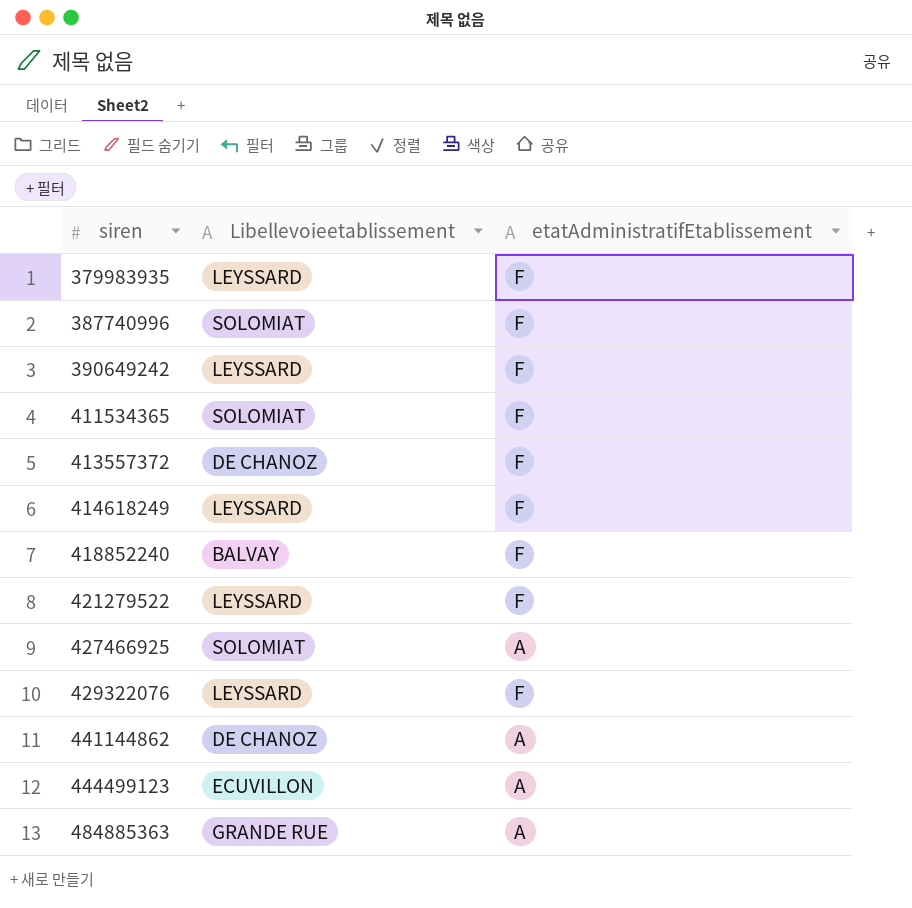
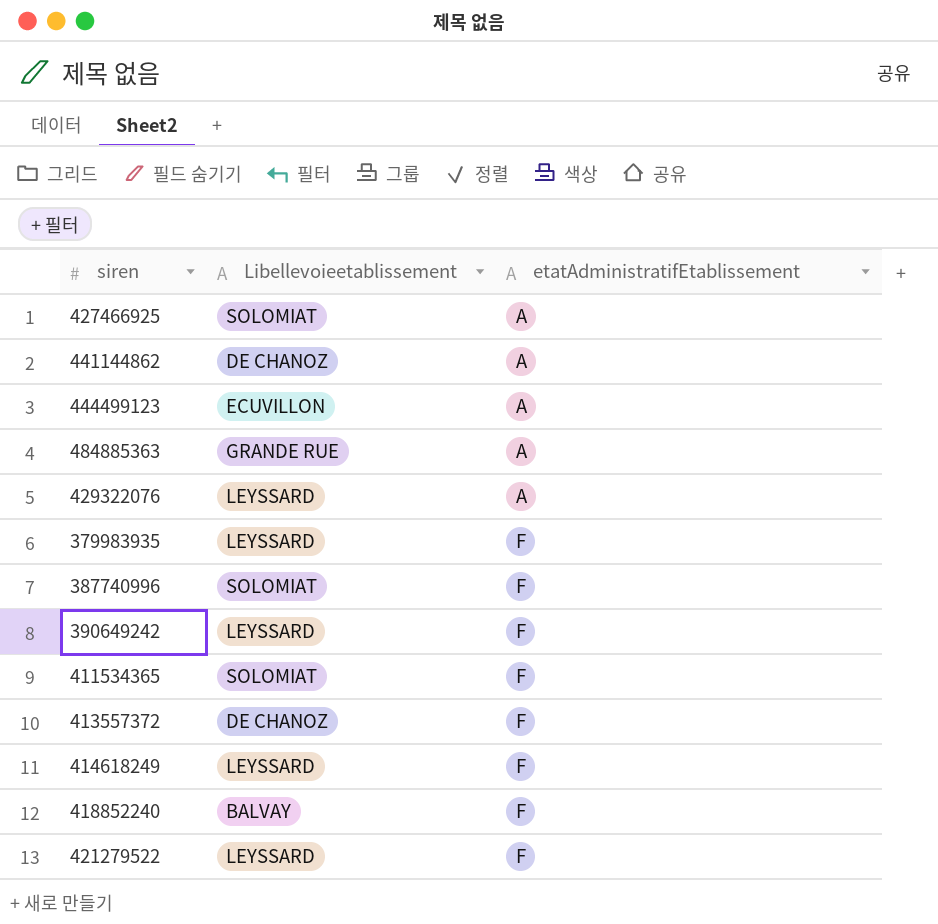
row order: siren ascending -> etatAdministratifEtablissement ascending
429322076 | etatAdministratifEtablissement: F -> A

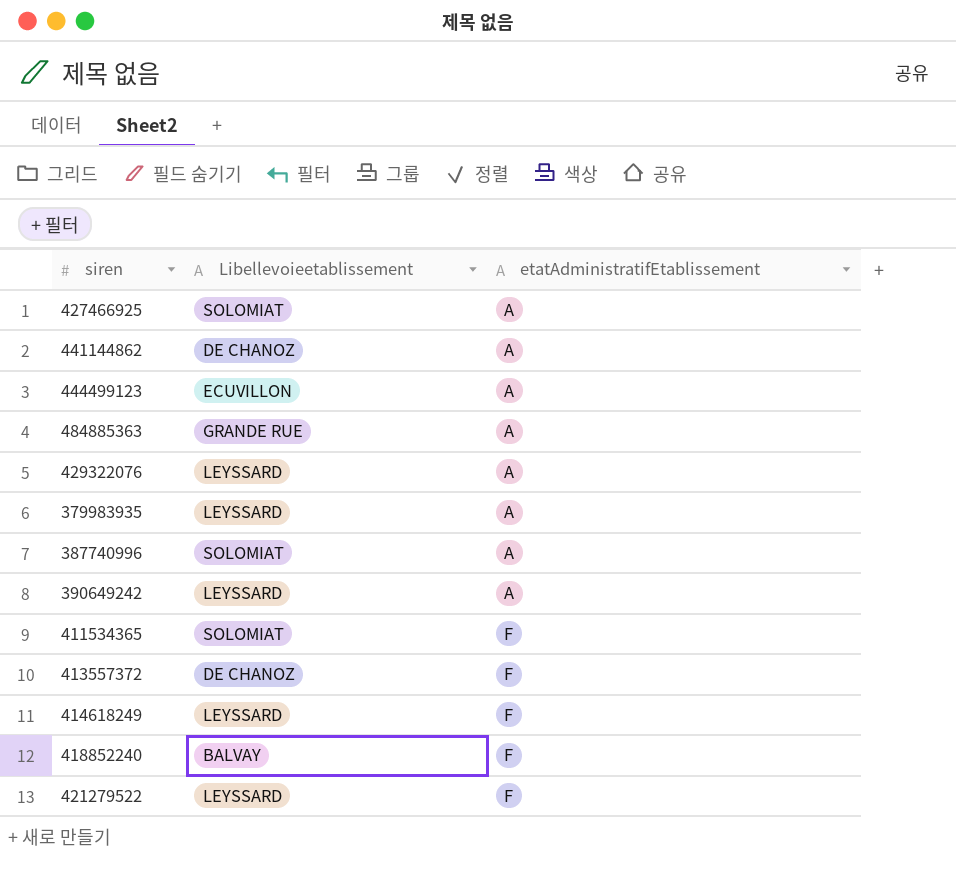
379983935 | etatAdministratifEtablissement: F -> A
387740996 | etatAdministratifEtablissement: F -> A
390649242 | etatAdministratifEtablissement: F -> A

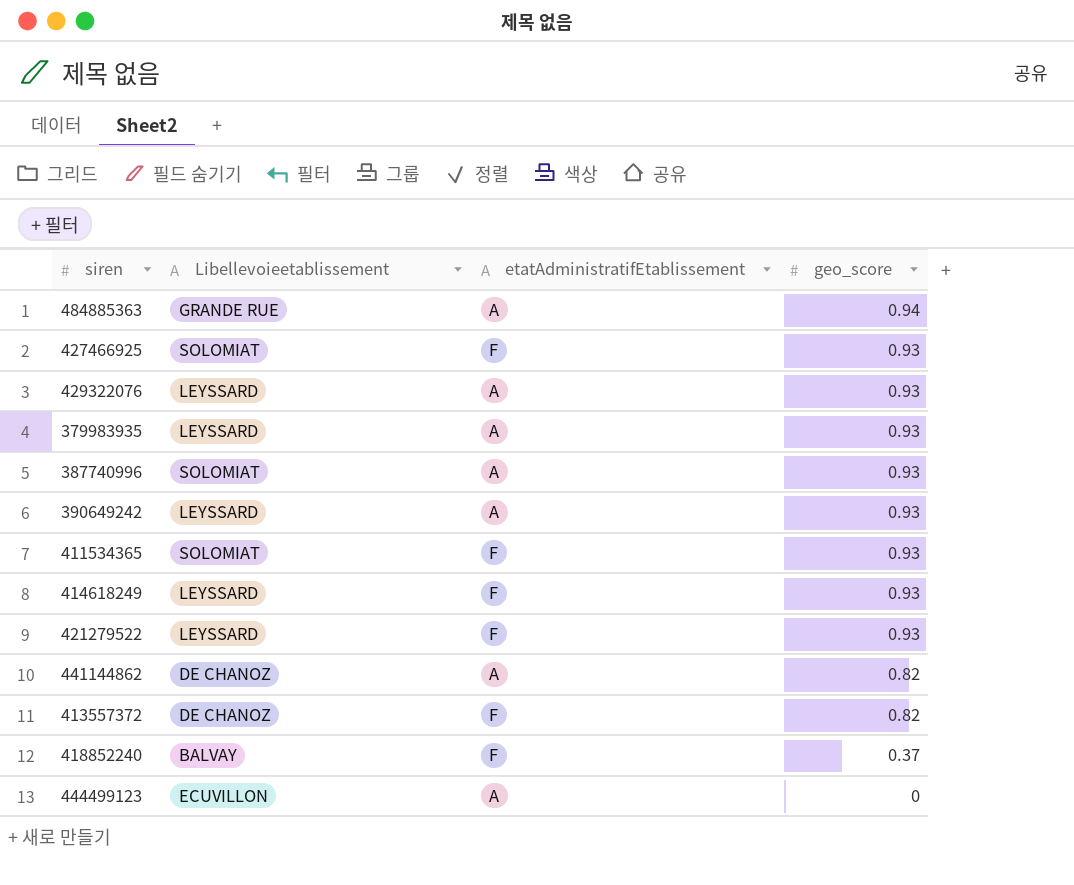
row order: etatAdministratifEtablissement ascending -> geo_score descending
column geo_score | position: none -> 4
427466925 | etatAdministratifEtablissement: A -> F

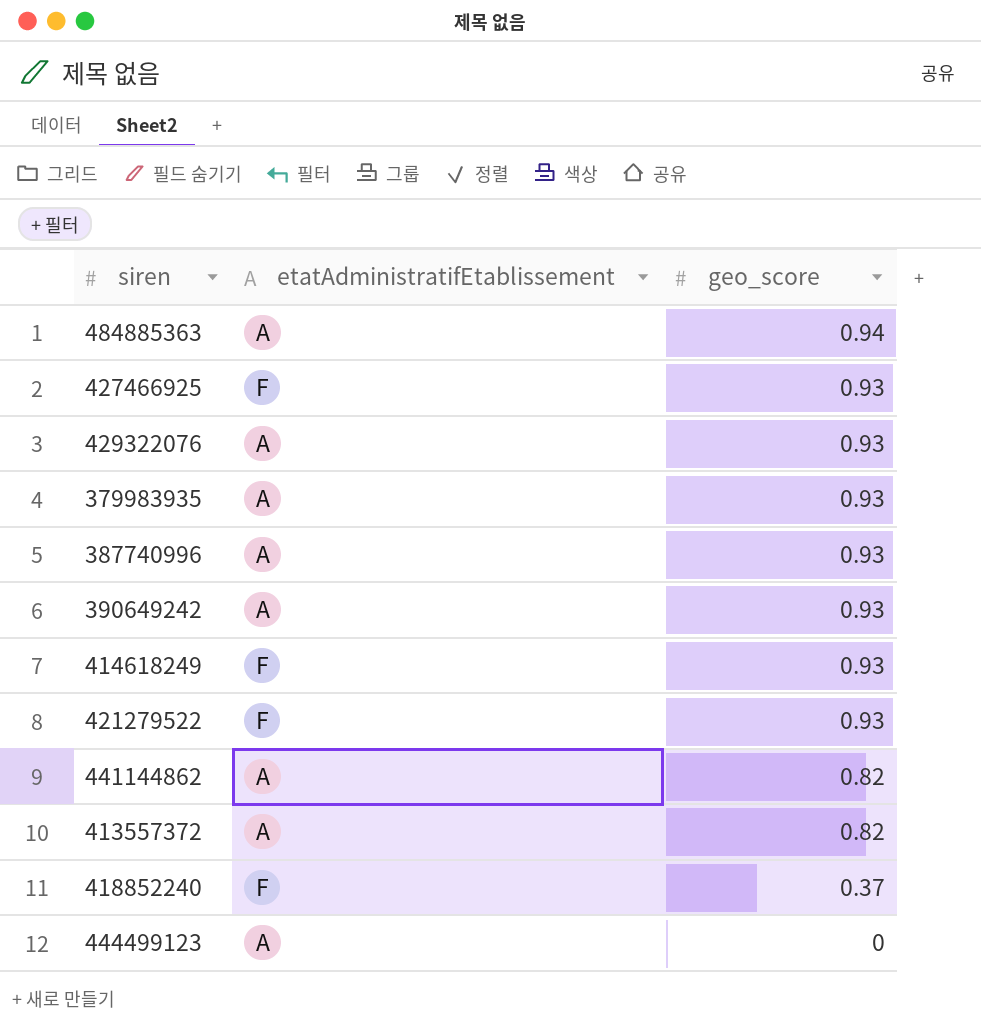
column Libellevoieetablissement | position: 2 -> none
row 411534365: SOLOMIAT | F | 0.93 -> none
413557372 | etatAdministratifEtablissement: F -> A

